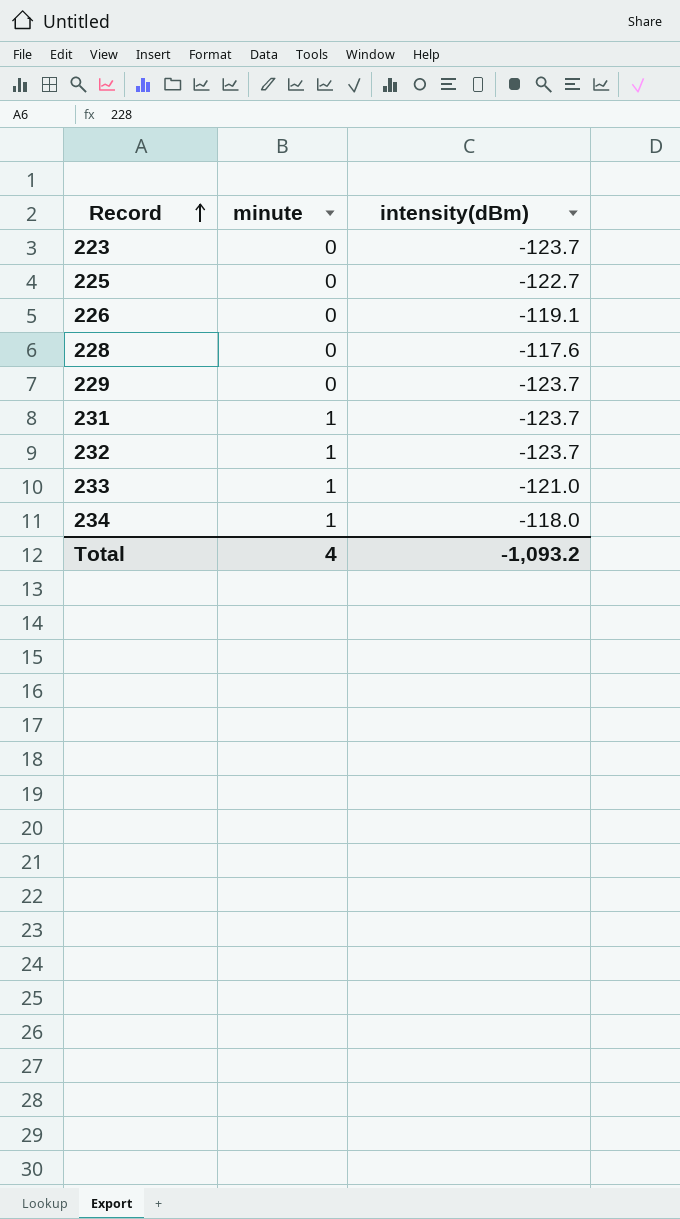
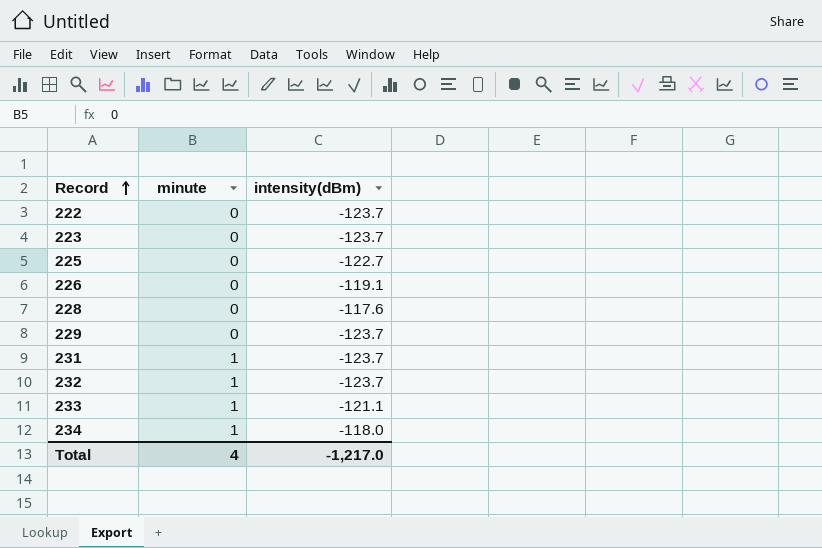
row 222: none -> 0 | -123.7
233 | intensity(dBm): -121.0 -> -121.1
Total | intensity(dBm): -1,093.2 -> -1,217.0

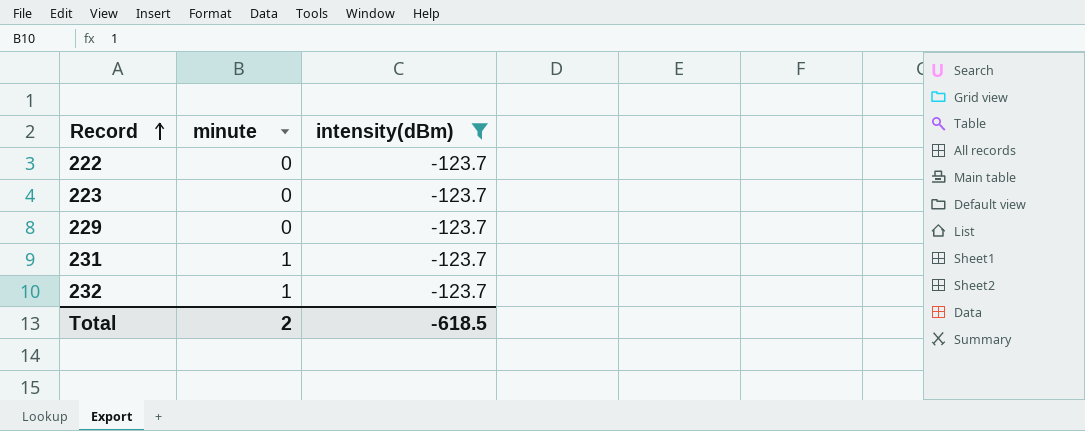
filter: none -> intensity(dBm) = -123.7
Total | minute: 4 -> 2
Total | intensity(dBm): -1,217.0 -> -618.5

